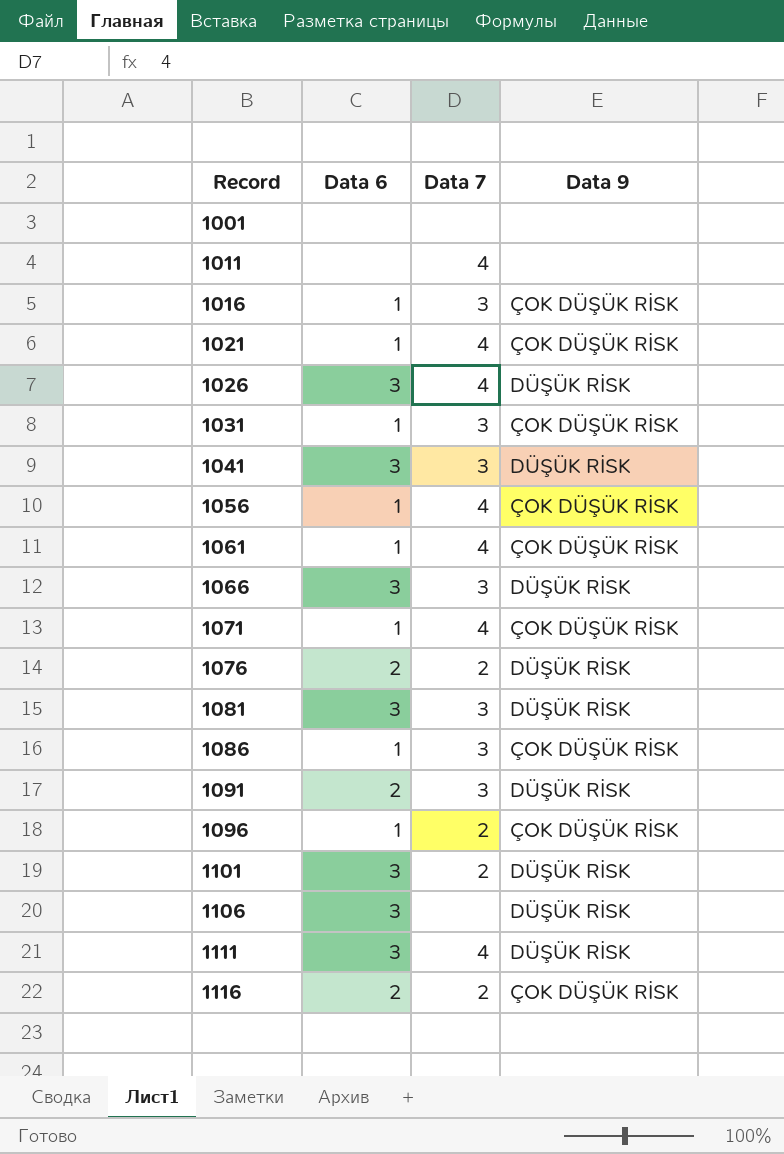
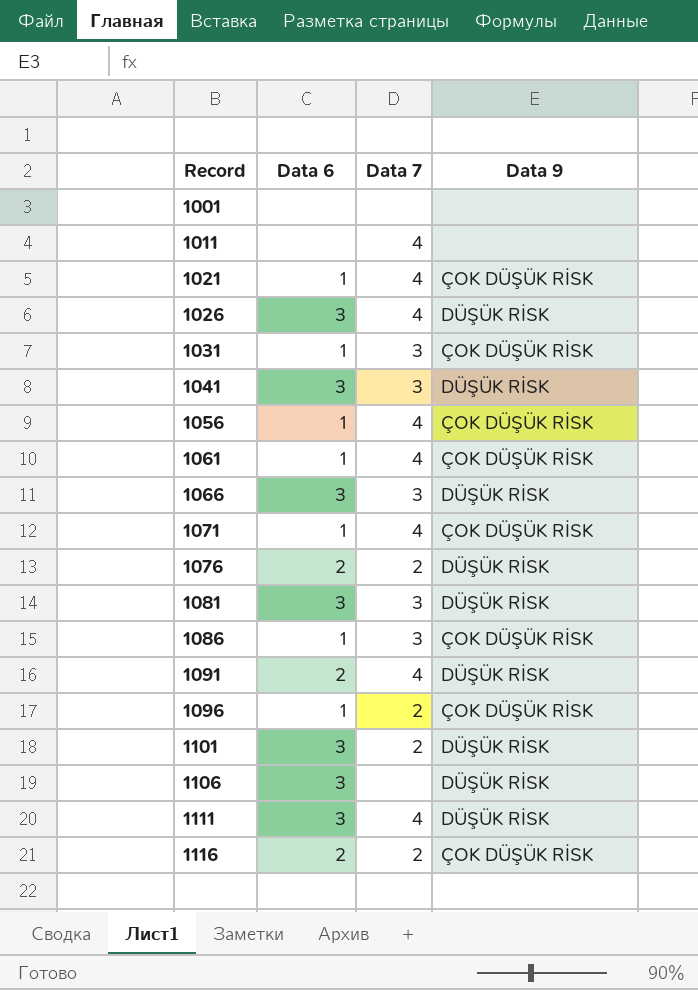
row 1016: 1 | 3 | ÇOK DÜŞÜK RİSK -> none
1091 | Data 7: 3 -> 4

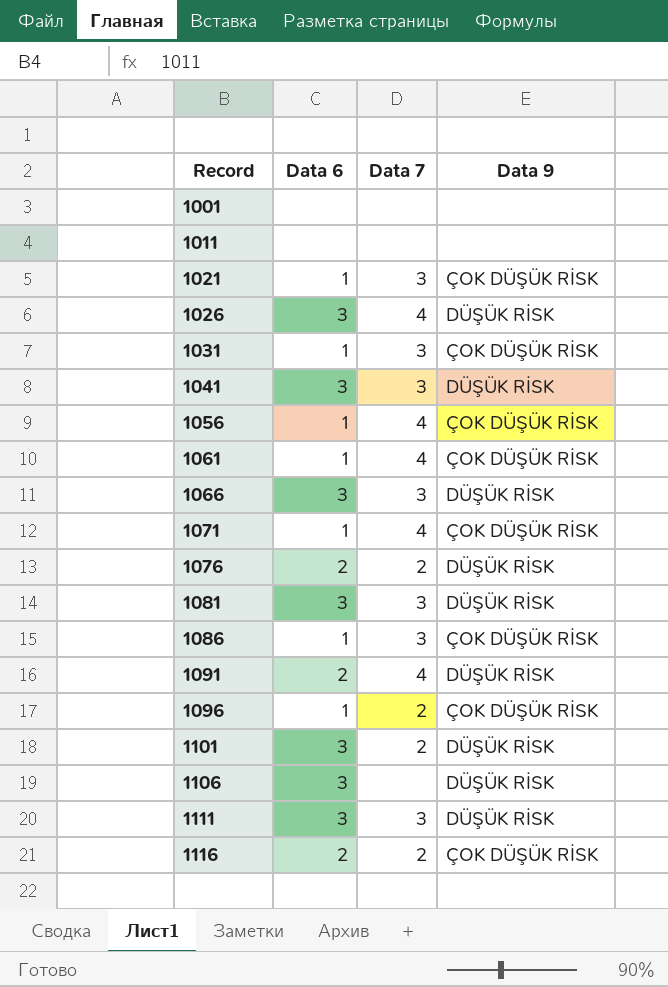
1011 | Data 7: 4 -> none
1021 | Data 7: 4 -> 3
1111 | Data 7: 4 -> 3

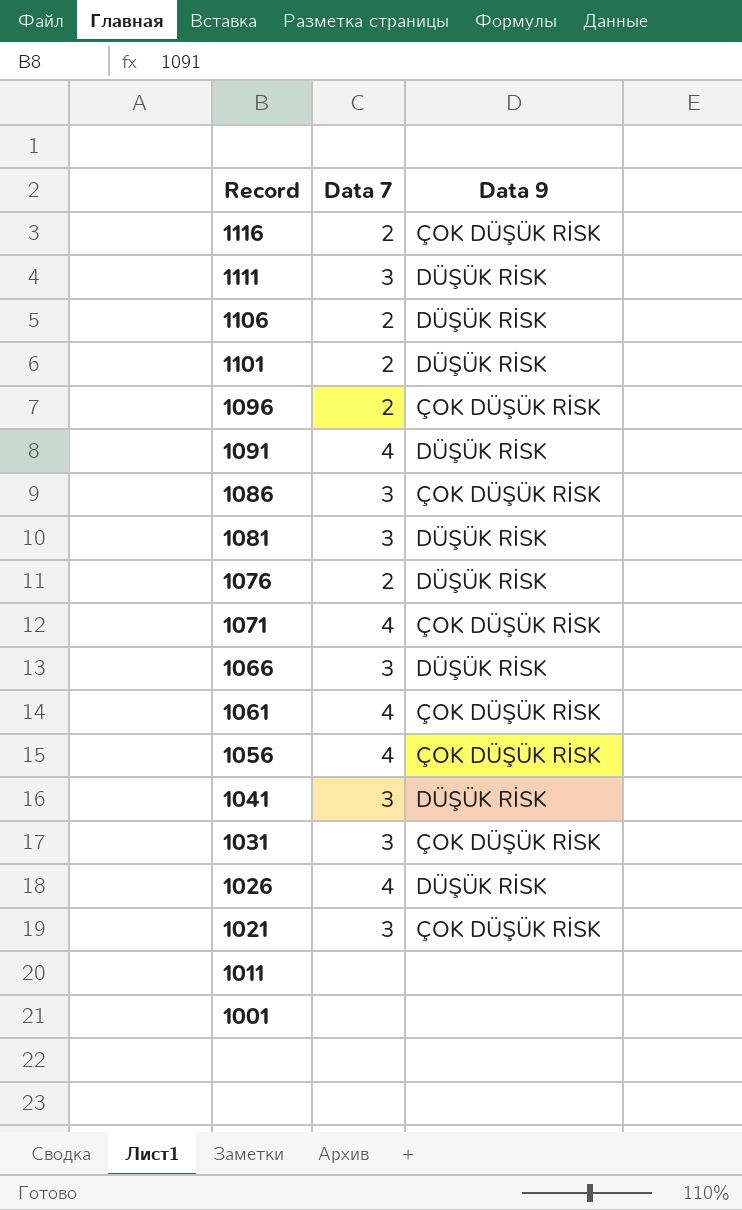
row order: Record ascending -> Record descending
column Data 6 | position: 2 -> none
1106 | Data 7: none -> 2

